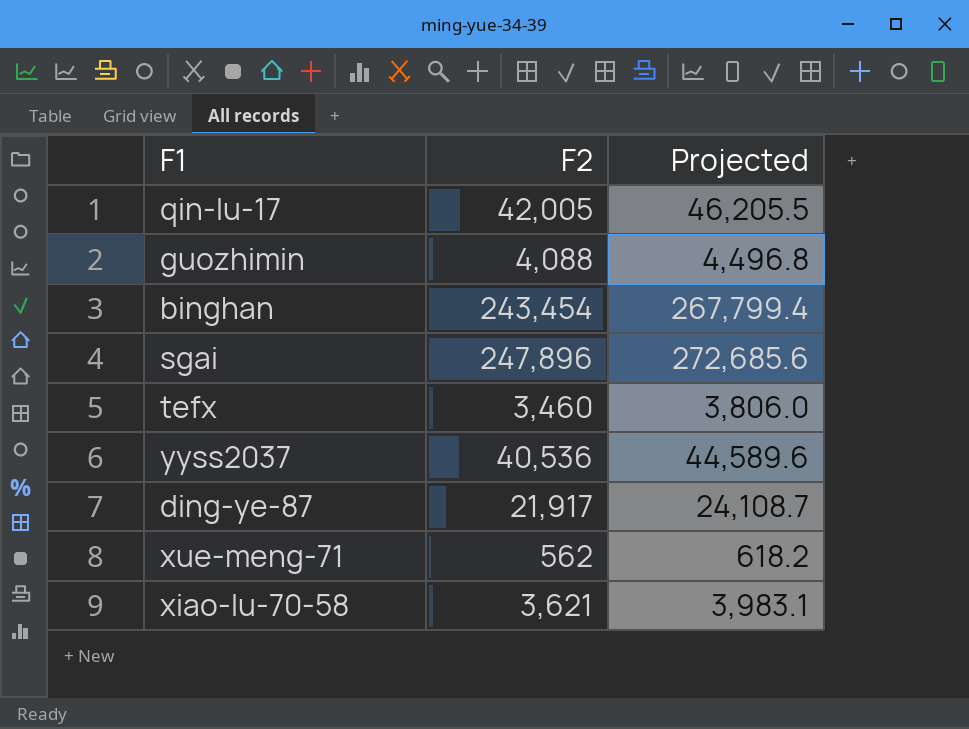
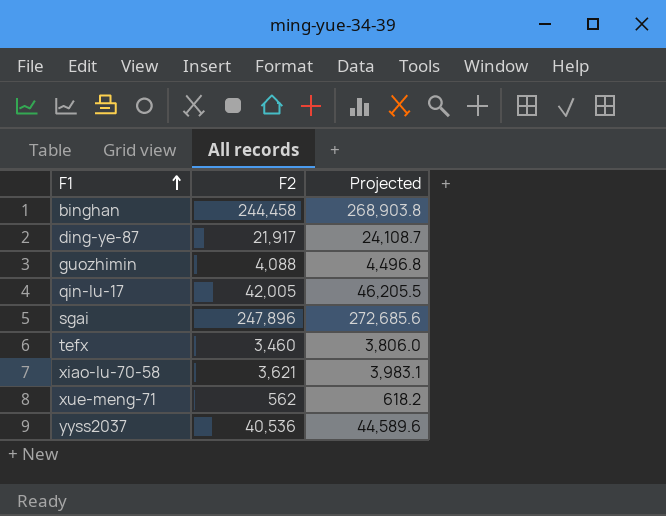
row order: none -> F1 ascending
binghan | F2: 243,454 -> 244,458
binghan | Projected: 267,799.4 -> 268,903.8

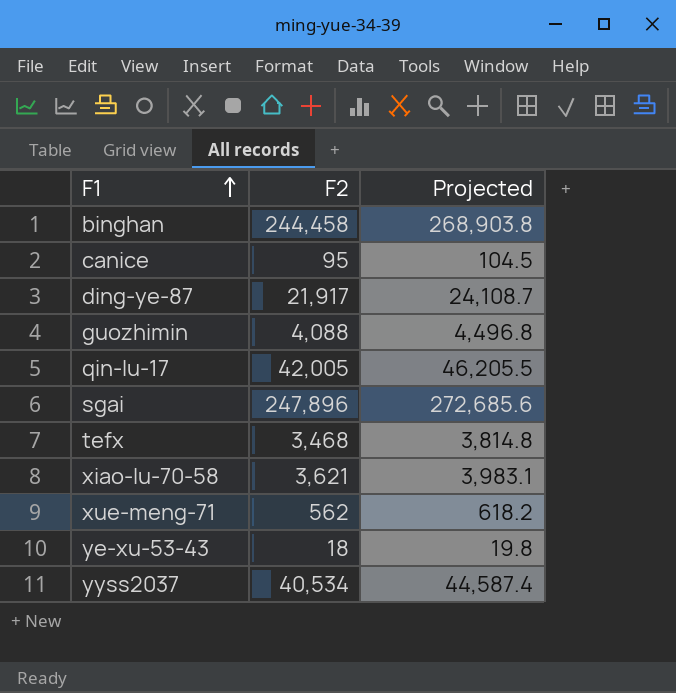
row canice: none -> 95 | 104.5
tefx | F2: 3,460 -> 3,468
tefx | Projected: 3,806.0 -> 3,814.8
row ye-xu-53-43: none -> 18 | 19.8
yyss2037 | F2: 40,536 -> 40,534
yyss2037 | Projected: 44,589.6 -> 44,587.4

